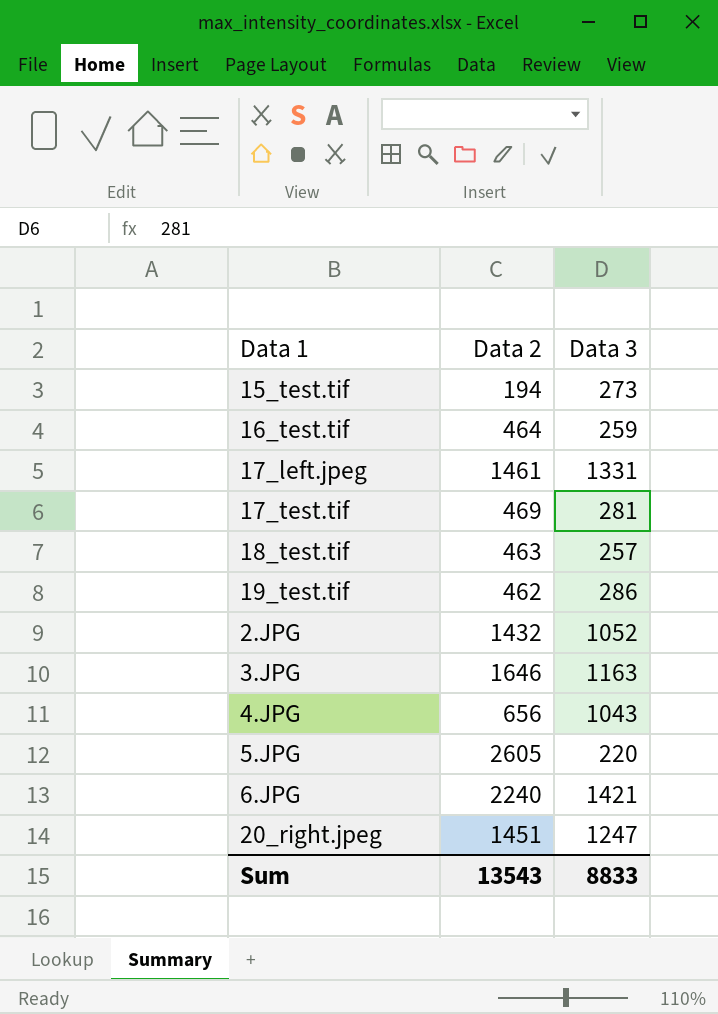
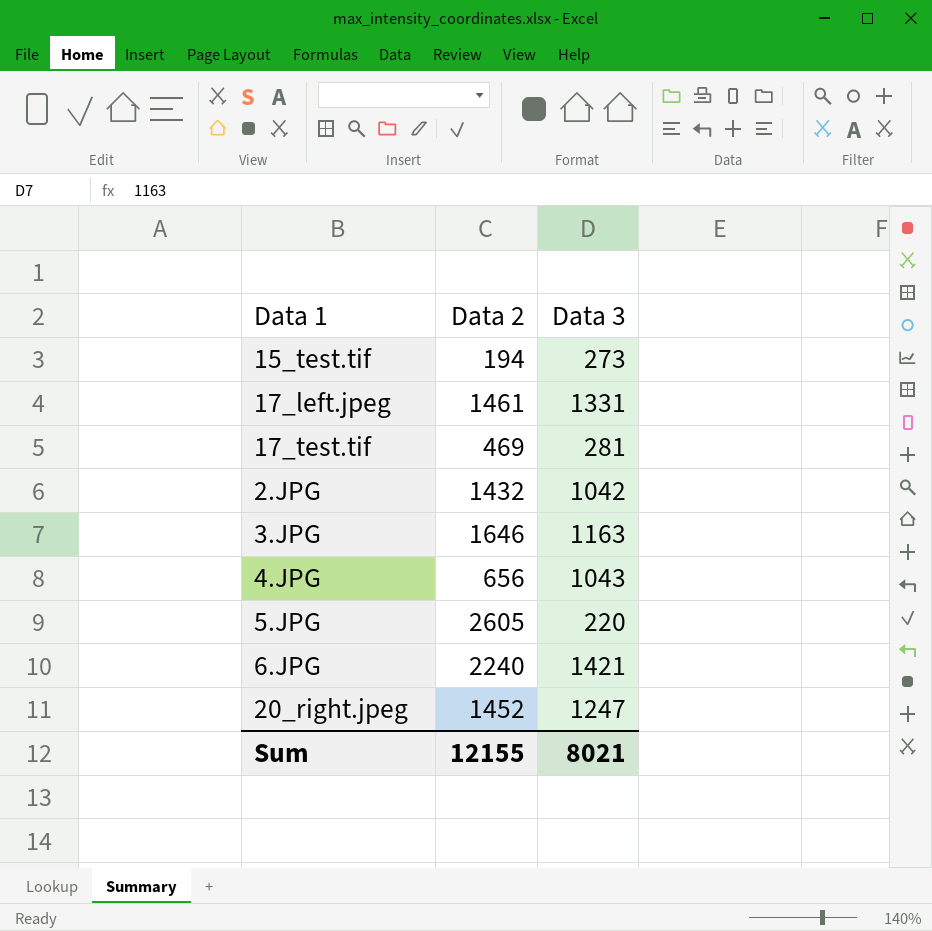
row 16_test.tif: 464 | 259 -> none
row 18_test.tif: 463 | 257 -> none
row 19_test.tif: 462 | 286 -> none
2.JPG | Data 3: 1052 -> 1042
20_right.jpeg | Data 2: 1451 -> 1452
Sum | Data 2: 13543 -> 12155
Sum | Data 3: 8833 -> 8021

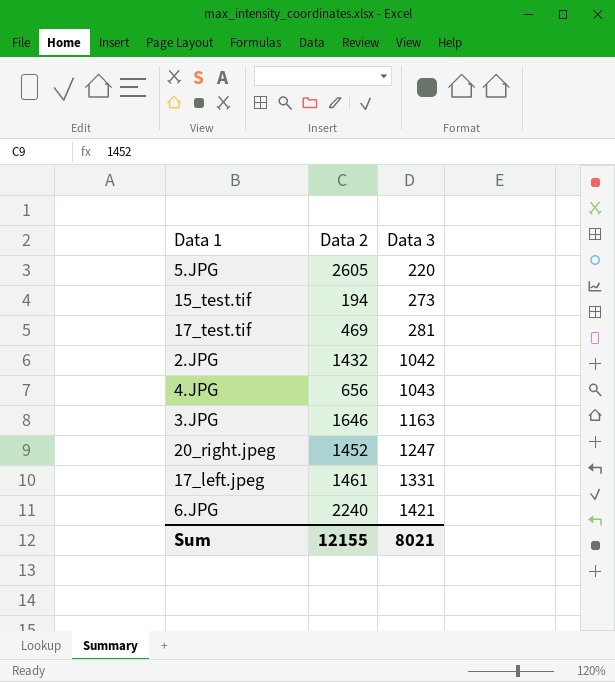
row order: none -> Data 3 ascending

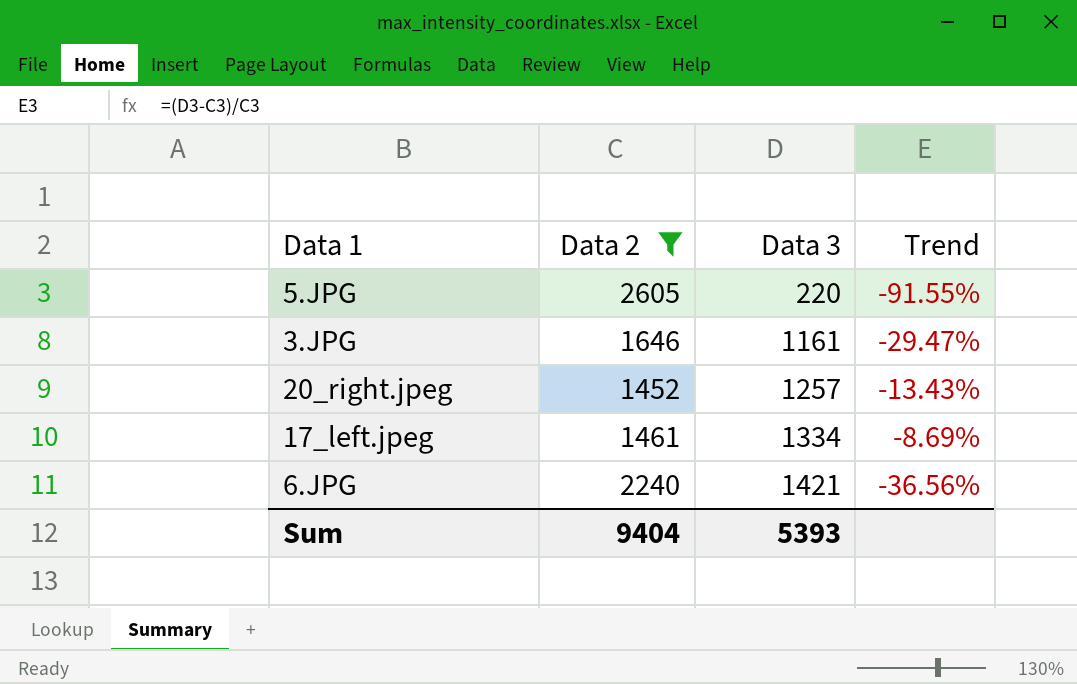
filter: none -> Data 2 >= 1452
column Trend | formula: none -> ([Data 3] - [Data 2]) / [Data 2]
3.JPG | Data 3: 1163 -> 1161
20_right.jpeg | Data 3: 1247 -> 1257
17_left.jpeg | Data 3: 1331 -> 1334
Sum | Data 2: 12155 -> 9404
Sum | Data 3: 8021 -> 5393

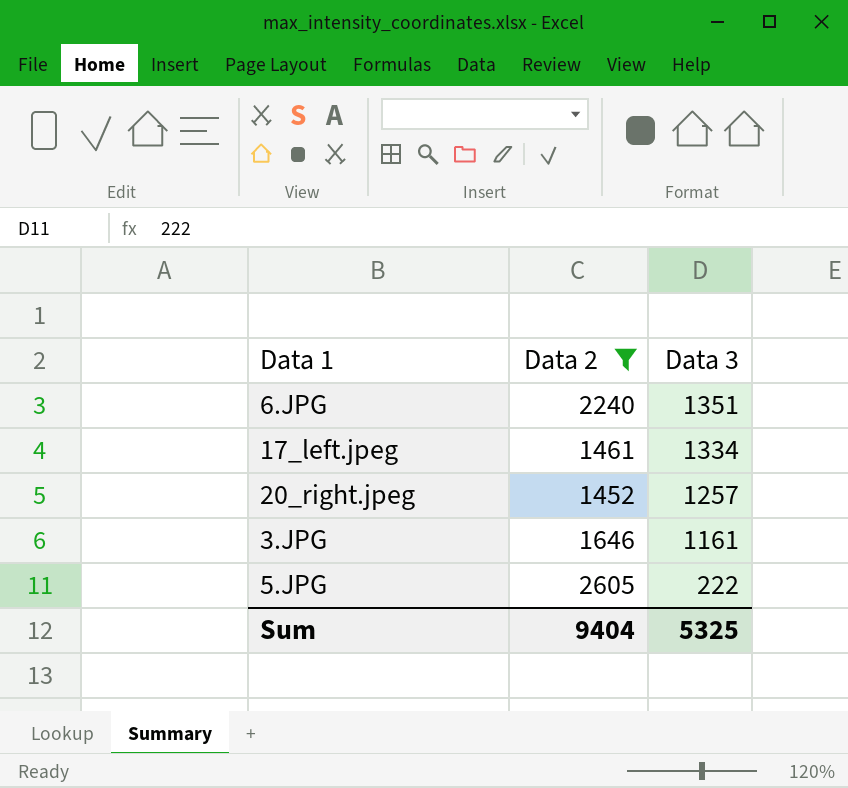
row order: Data 3 ascending -> Data 3 descending
column Trend | formula: ([Data 3] - [Data 2]) / [Data 2] -> none
6.JPG | Data 3: 1421 -> 1351
5.JPG | Data 3: 220 -> 222
Sum | Data 3: 5393 -> 5325

